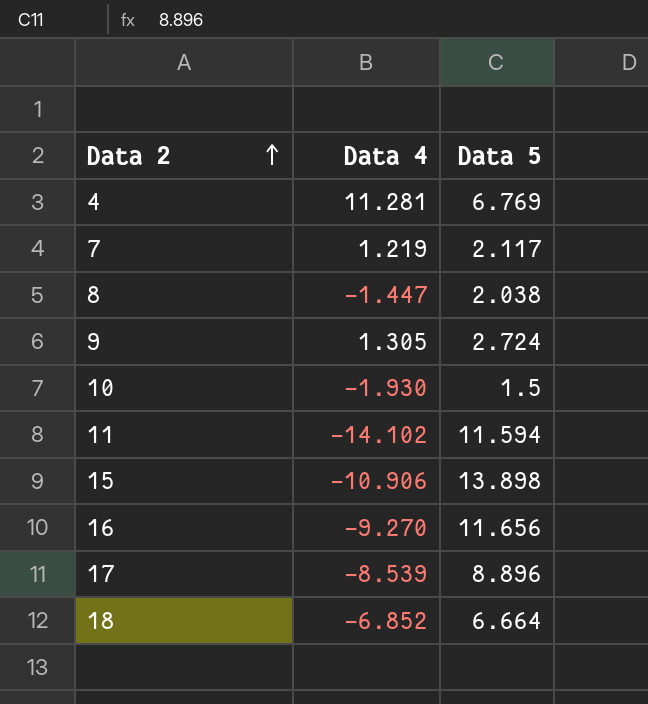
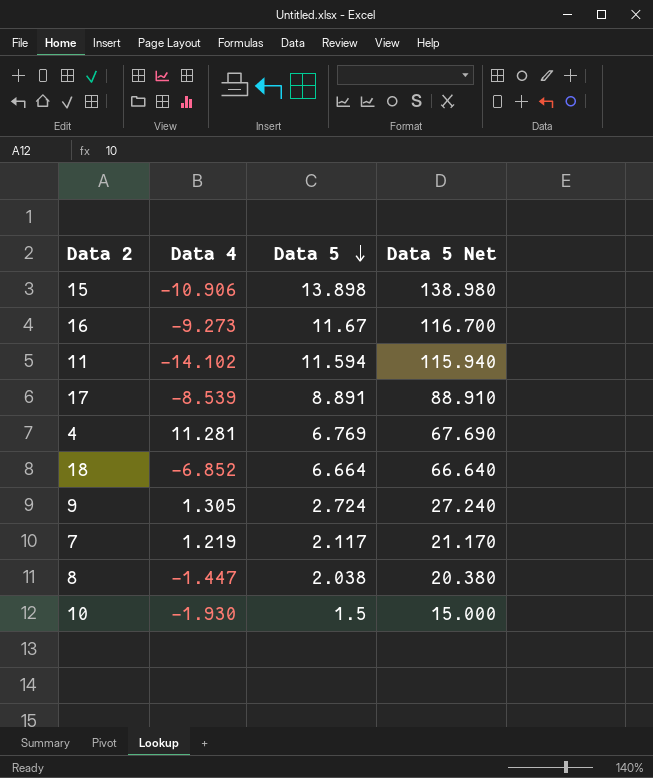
row order: Data 2 ascending -> Data 5 descending
column Data 5 Net | formula: none -> [Data 5] * 10
16 | Data 4: -9.270 -> -9.273
16 | Data 5: 11.656 -> 11.67
17 | Data 5: 8.896 -> 8.891

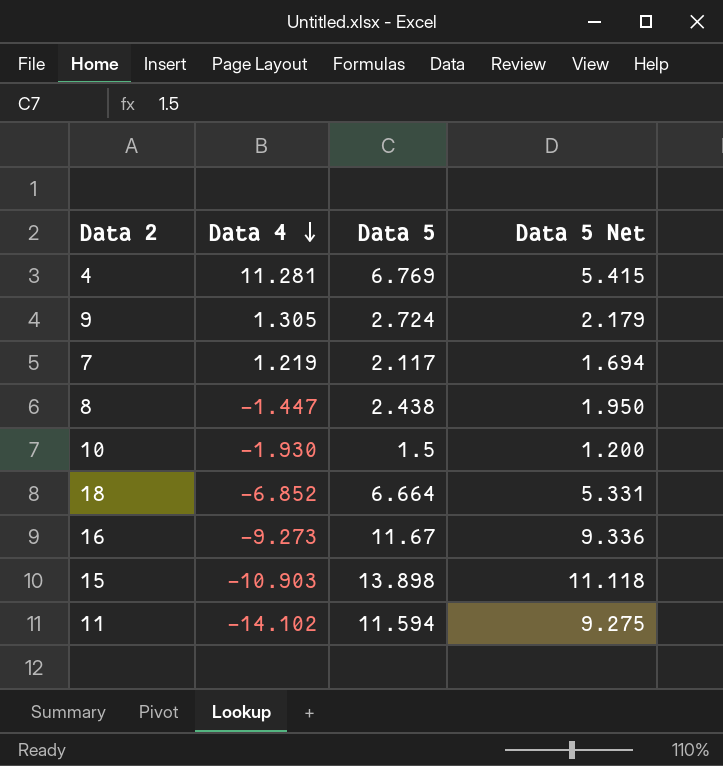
row order: Data 5 descending -> Data 4 descending
column Data 5 Net | formula: [Data 5] * 10 -> [Data 5] * 0.8
row 17: -8.539 | 8.891 | 88.910 -> none
8 | Data 5: 2.038 -> 2.438
15 | Data 4: -10.906 -> -10.903

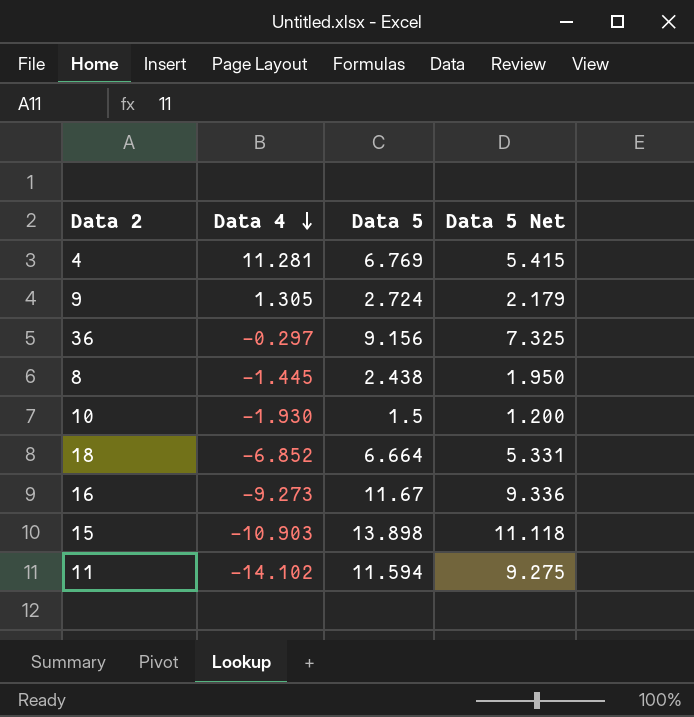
row 7: 1.219 | 2.117 | 1.694 -> none
row 36: none -> -0.297 | 9.156 | 7.325
8 | Data 4: -1.447 -> -1.445

